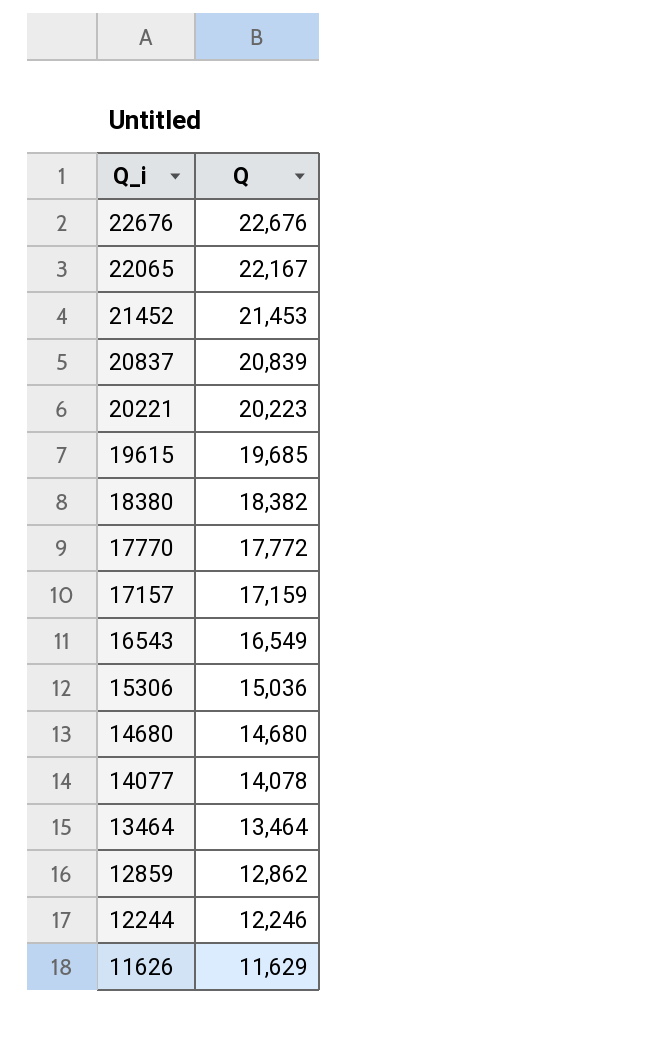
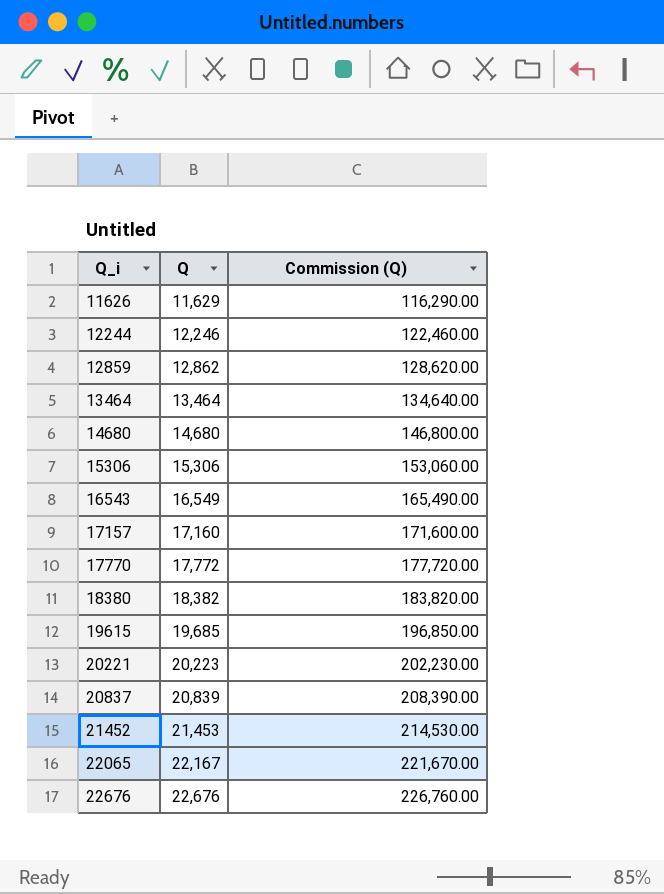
row order: Q_i descending -> Q_i ascending
column Commission (Q) | formula: none -> [Q] * 10
row 14077: 14,078 -> none
15306 | Q: 15,036 -> 15,306
17157 | Q: 17,159 -> 17,160

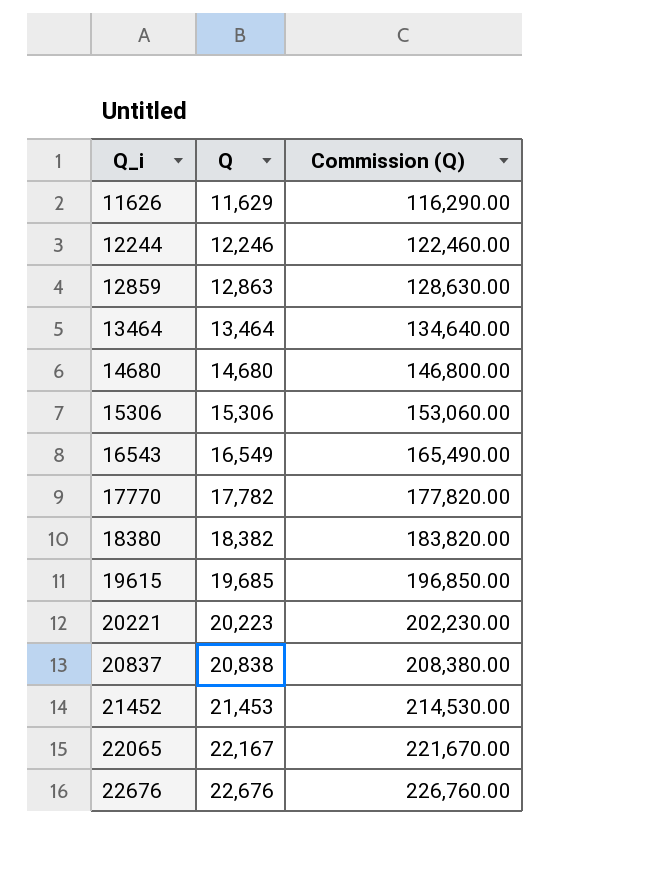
row 17157: 17,160 | 171,600.00 -> none
12859 | Q: 12,862 -> 12,863
12859 | Commission (Q): 128,620.00 -> 128,630.00
17770 | Q: 17,772 -> 17,782
17770 | Commission (Q): 177,720.00 -> 177,820.00
20837 | Q: 20,839 -> 20,838
20837 | Commission (Q): 208,390.00 -> 208,380.00

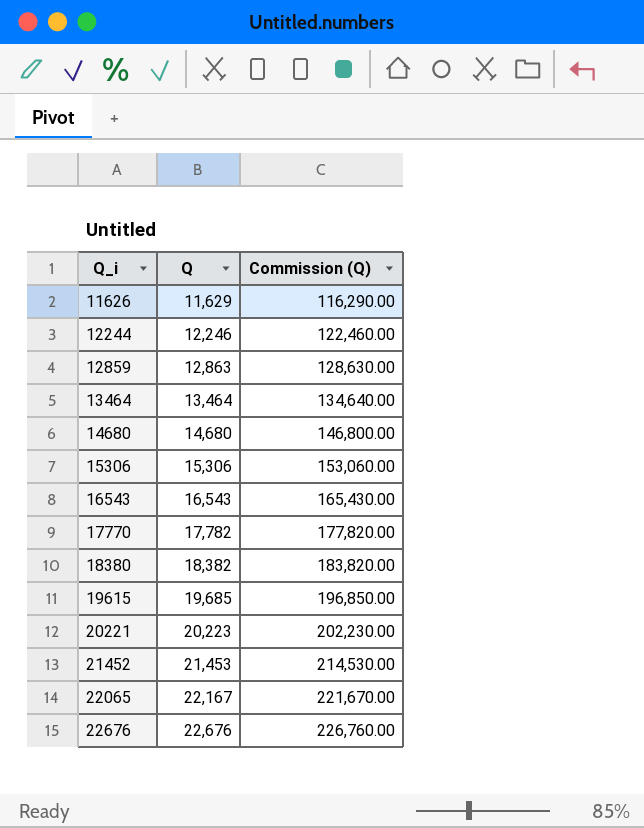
row 20837: 20,838 | 208,380.00 -> none
16543 | Q: 16,549 -> 16,543
16543 | Commission (Q): 165,490.00 -> 165,430.00

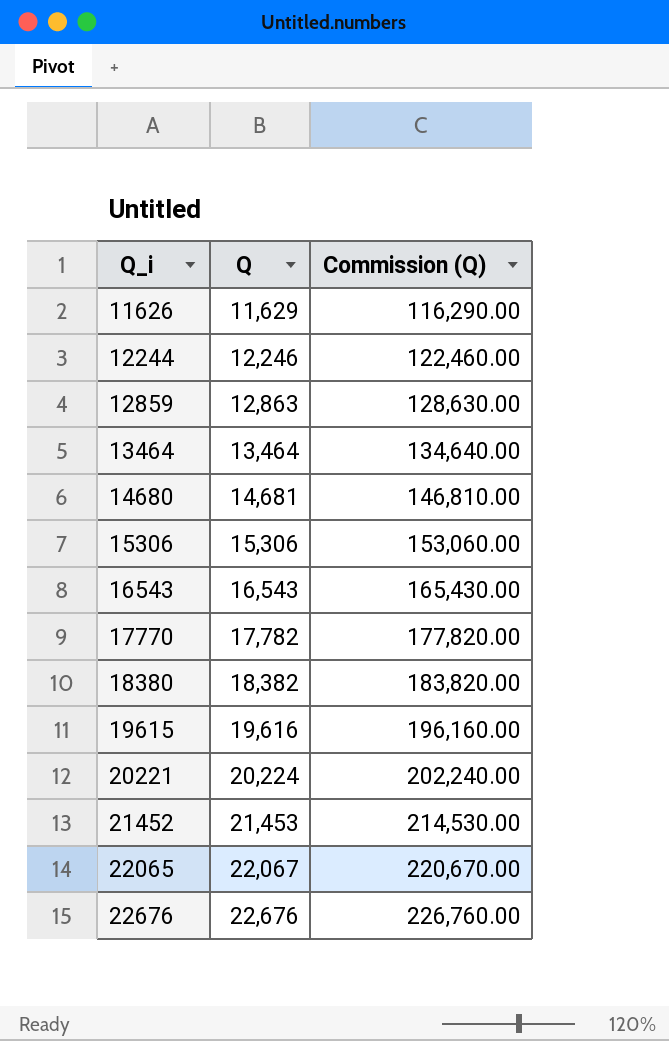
14680 | Q: 14,680 -> 14,681
14680 | Commission (Q): 146,800.00 -> 146,810.00
19615 | Q: 19,685 -> 19,616
19615 | Commission (Q): 196,850.00 -> 196,160.00
20221 | Q: 20,223 -> 20,224
20221 | Commission (Q): 202,230.00 -> 202,240.00
22065 | Q: 22,167 -> 22,067
22065 | Commission (Q): 221,670.00 -> 220,670.00

